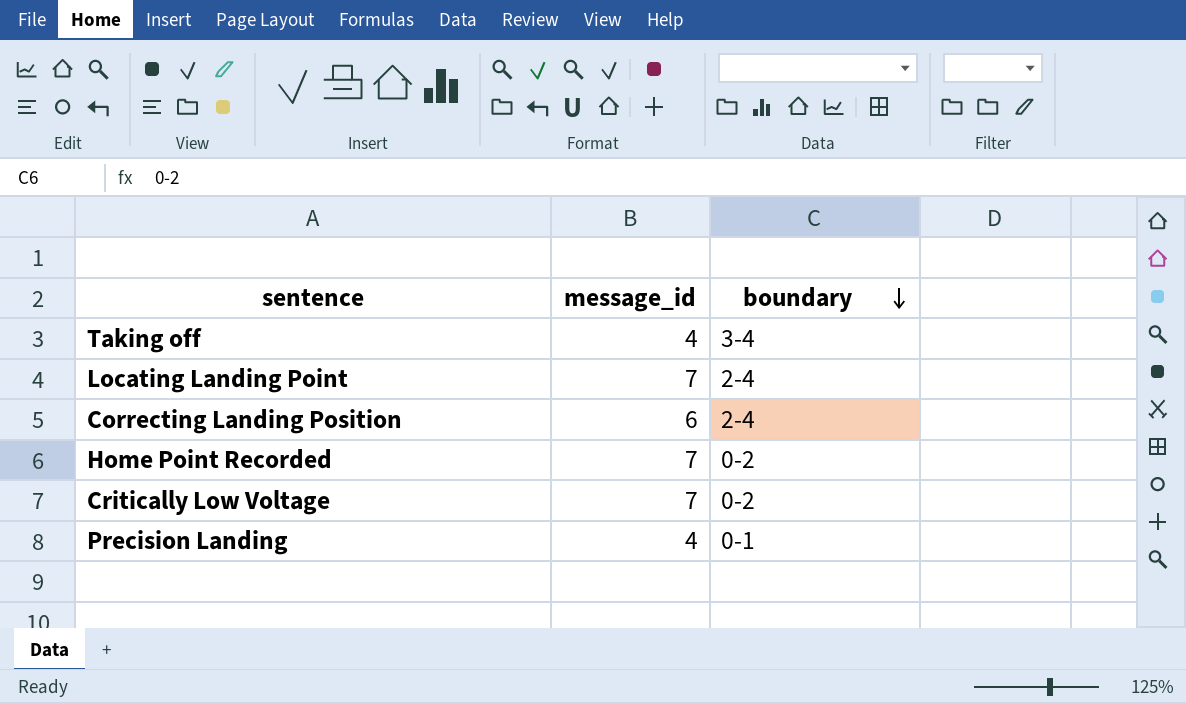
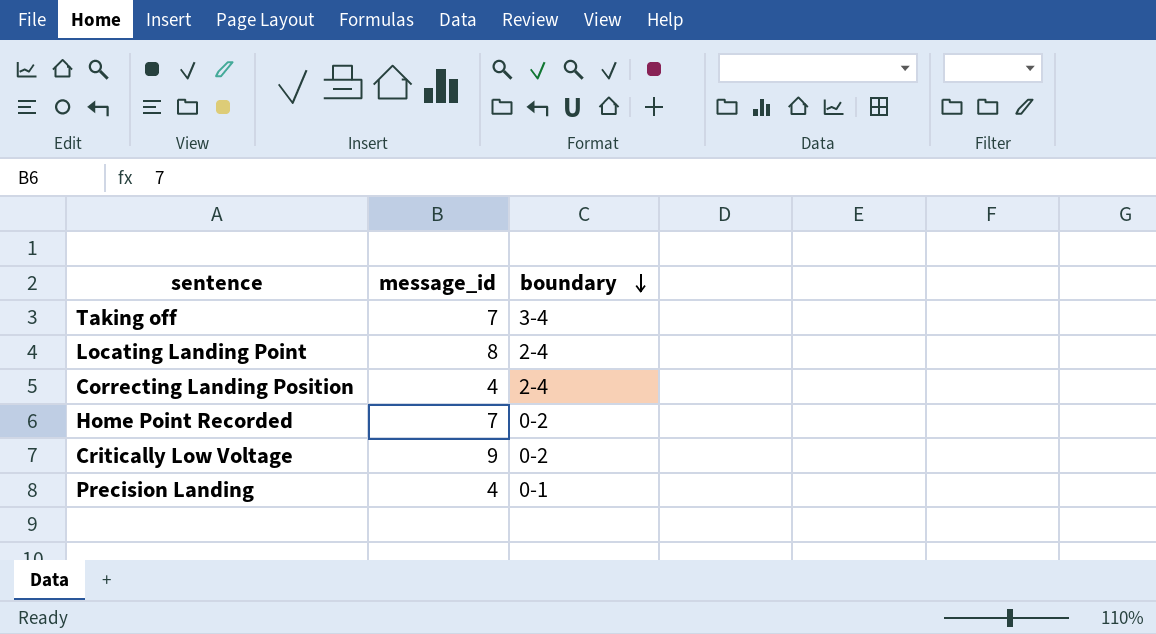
Taking off | message_id: 4 -> 7
Locating Landing Point | message_id: 7 -> 8
Correcting Landing Position | message_id: 6 -> 4
Critically Low Voltage | message_id: 7 -> 9

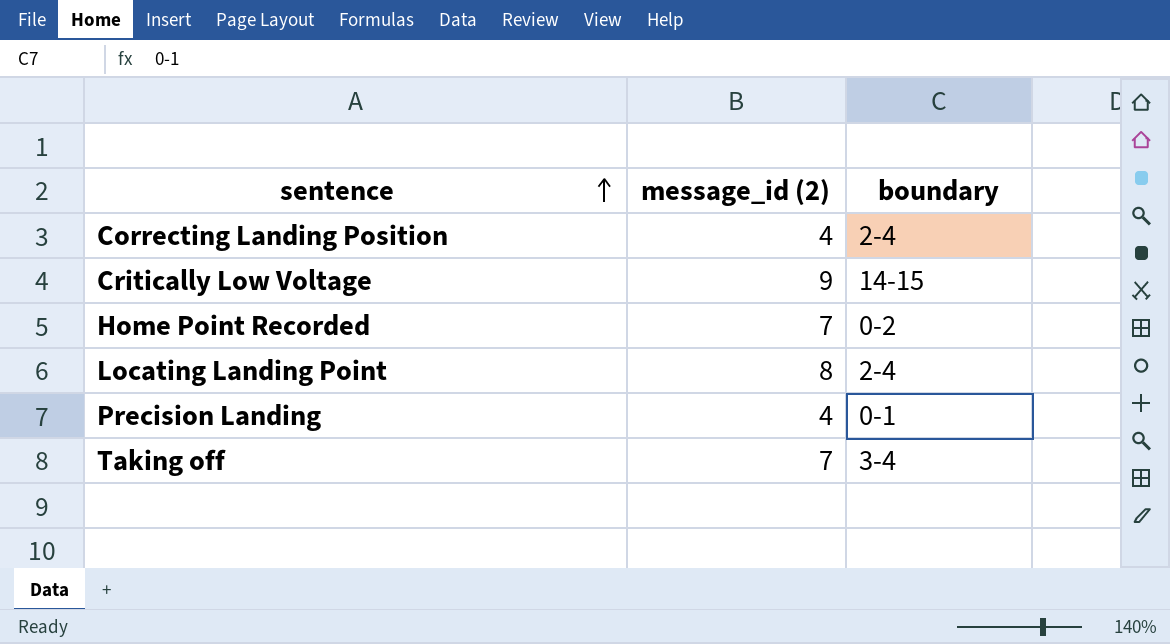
row order: boundary descending -> sentence ascending
column name: message_id -> message_id (2)
Critically Low Voltage | boundary: 0-2 -> 14-15

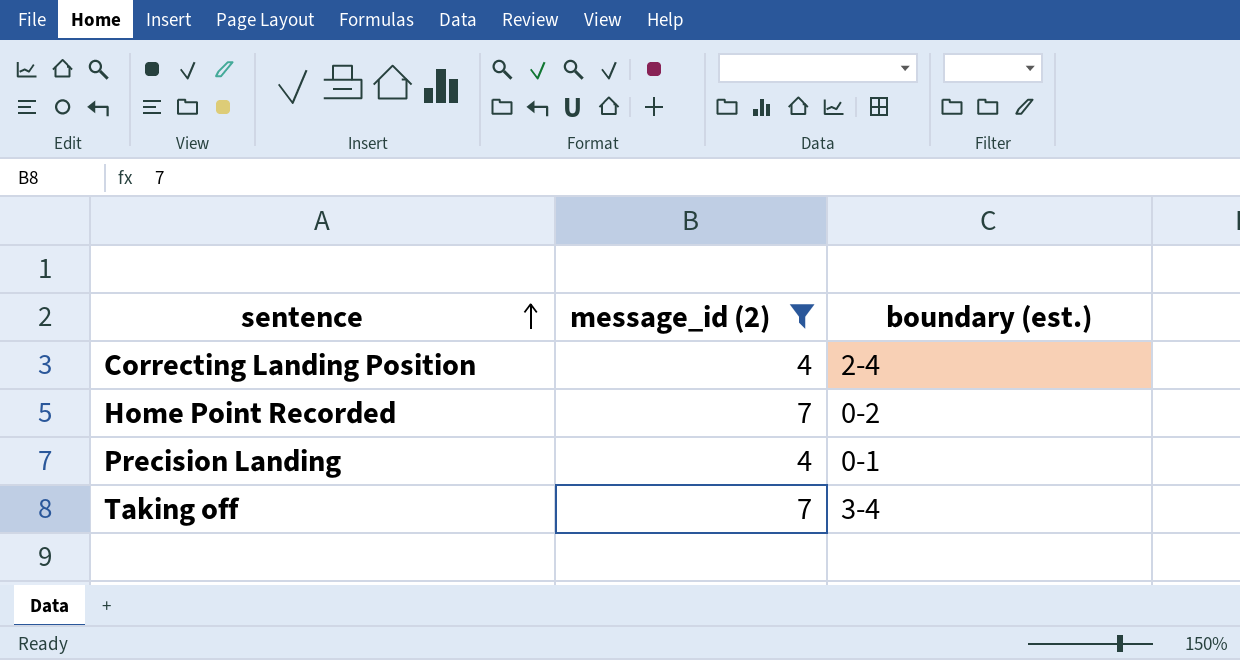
filter: none -> message_id (2) <= 7
column name: boundary -> boundary (est.)

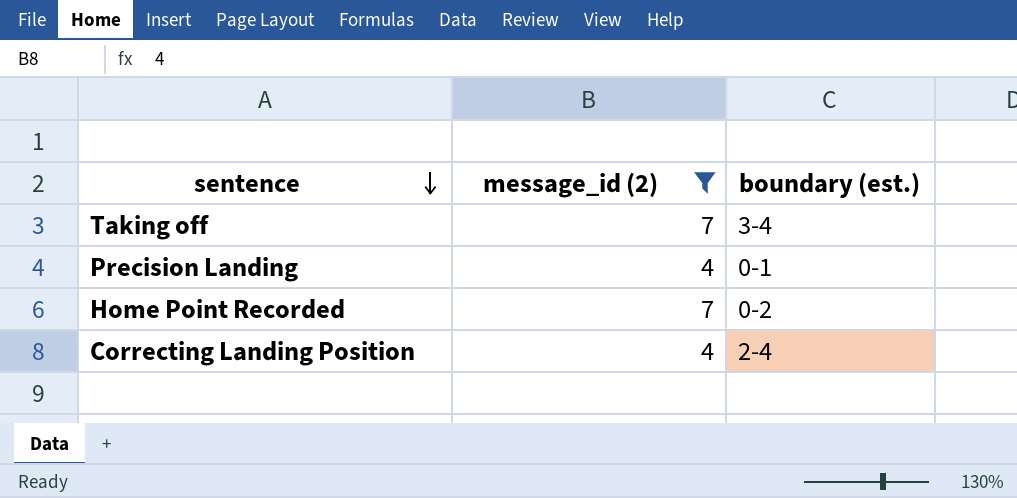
row order: sentence ascending -> sentence descending

